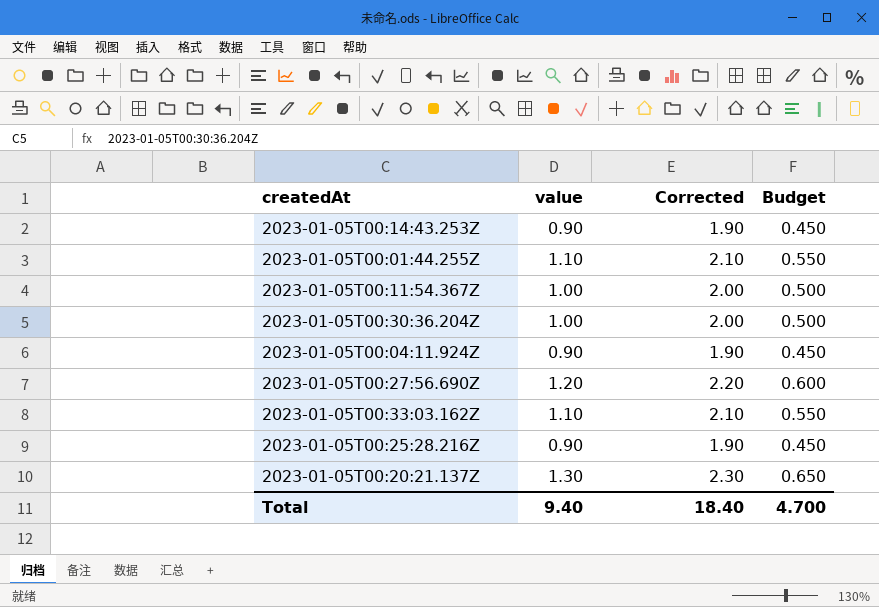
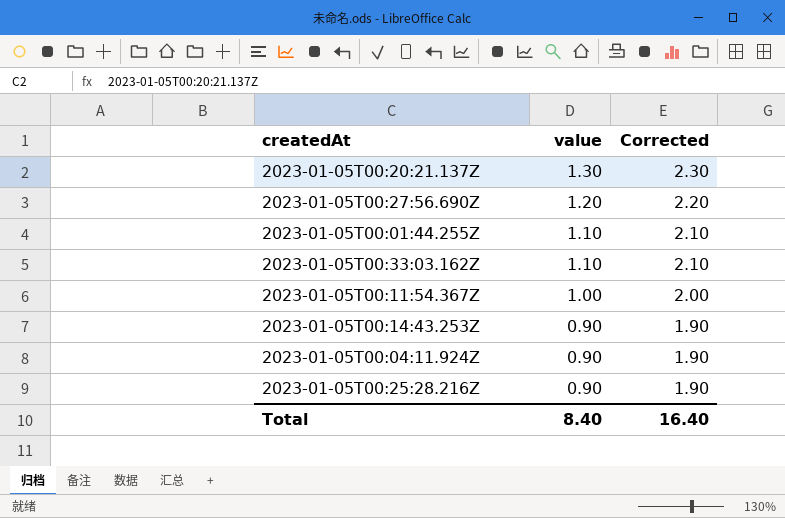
row order: none -> value descending
column Budget | formula: [value] * 0.5 -> none
row 2023-01-05T00:30:36.204Z: 1.00 | 2.00 | 0.500 -> none
Total | value: 9.40 -> 8.40
Total | Corrected: 18.40 -> 16.40

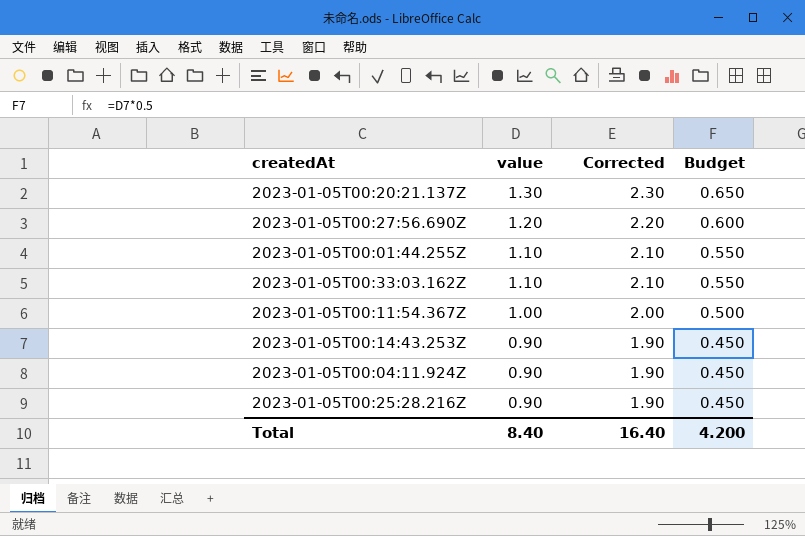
column Budget | formula: none -> [value] * 0.5

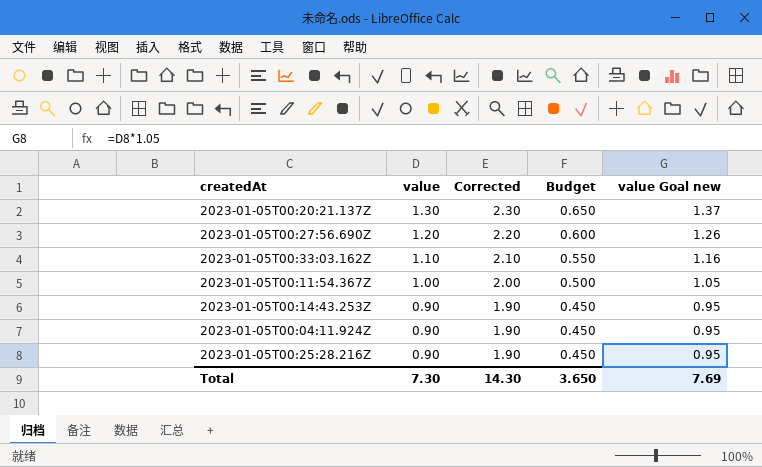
column value Goal new | formula: none -> [value] * 1.05
row 2023-01-05T00:01:44.255Z: 1.10 | 2.10 | 0.550 -> none
Total | value: 8.40 -> 7.30
Total | Corrected: 16.40 -> 14.30
Total | Budget: 4.200 -> 3.650

